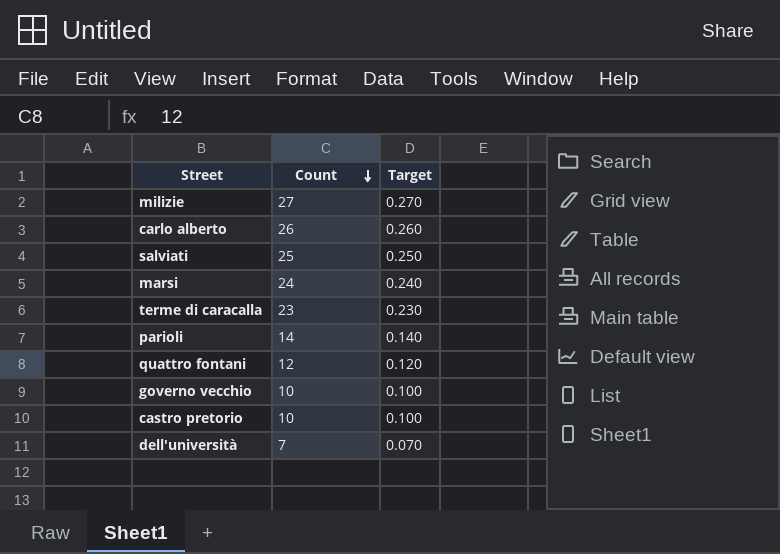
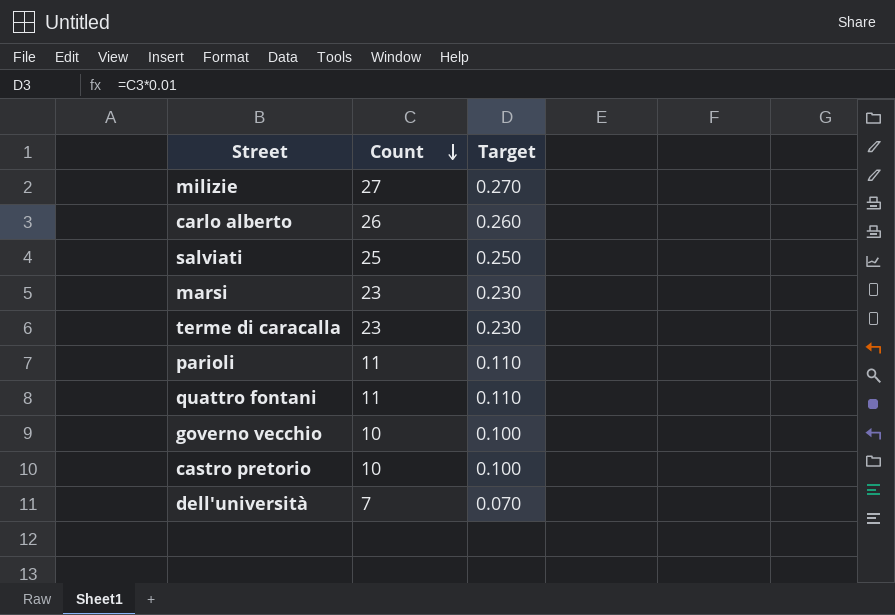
marsi | Count: 24 -> 23
marsi | Target: 0.240 -> 0.230
parioli | Count: 14 -> 11
parioli | Target: 0.140 -> 0.110
quattro fontani | Count: 12 -> 11
quattro fontani | Target: 0.120 -> 0.110

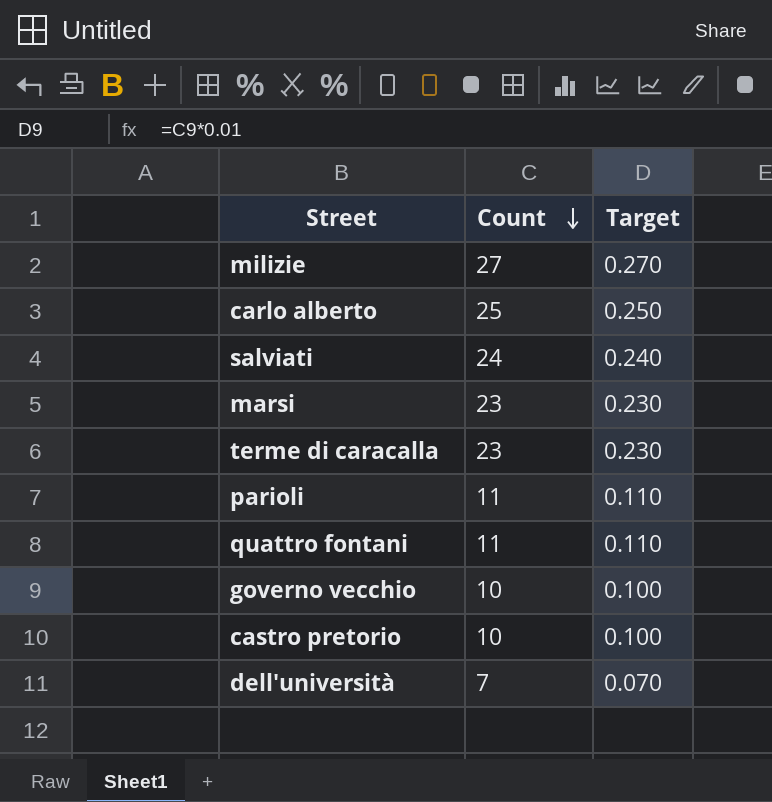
carlo alberto | Count: 26 -> 25
carlo alberto | Target: 0.260 -> 0.250
salviati | Count: 25 -> 24
salviati | Target: 0.250 -> 0.240

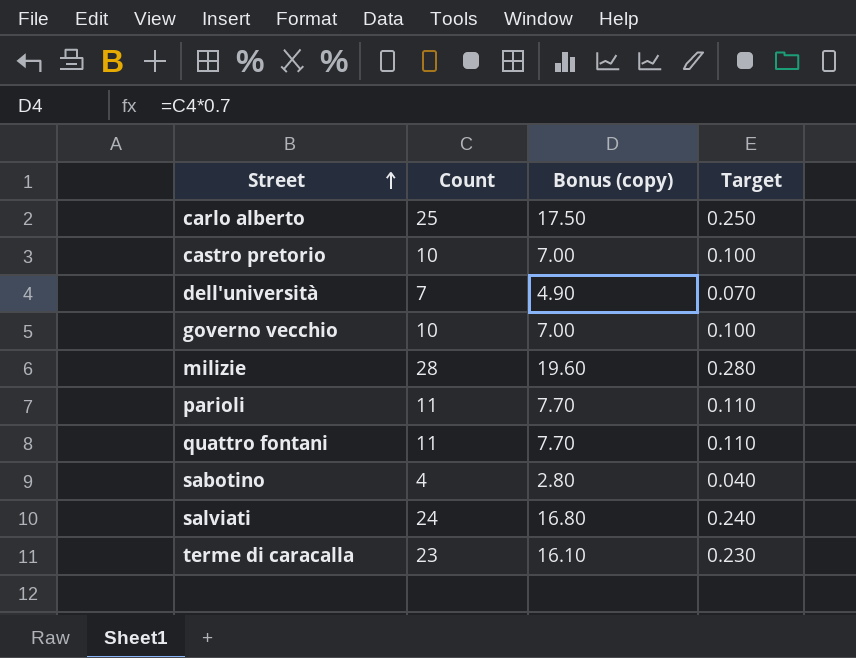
row order: Count descending -> Street ascending
column Bonus (copy) | formula: none -> [Count] * 0.7
row marsi: 23 | 0.230 -> none
milizie | Count: 27 -> 28
milizie | Target: 0.270 -> 0.280
row sabotino: none -> 4 | 2.80 | 0.040

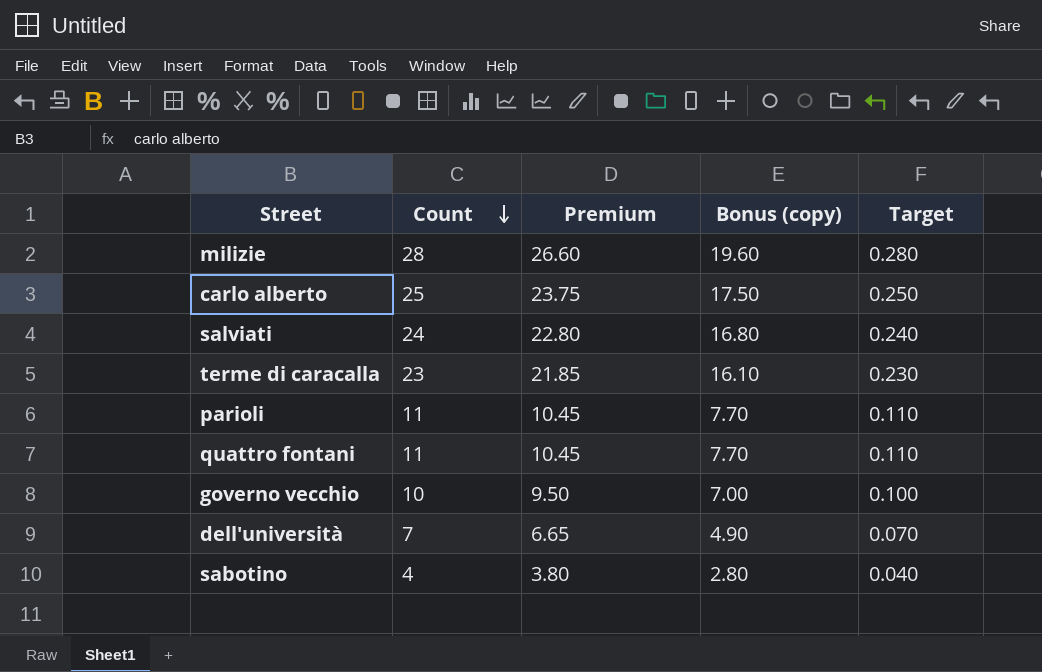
row order: Street ascending -> Count descending
column Premium | formula: none -> [Count] * 0.95
row castro pretorio: 10 | 7.00 | 0.100 -> none

